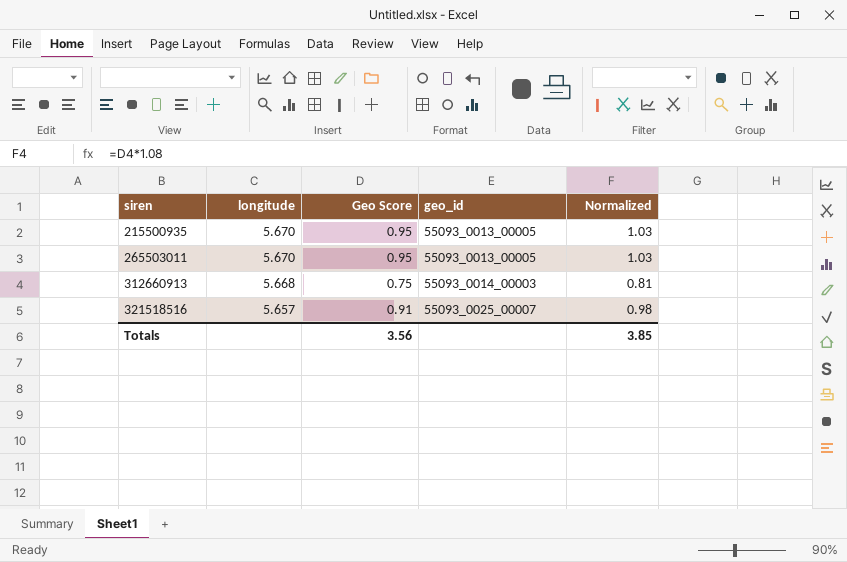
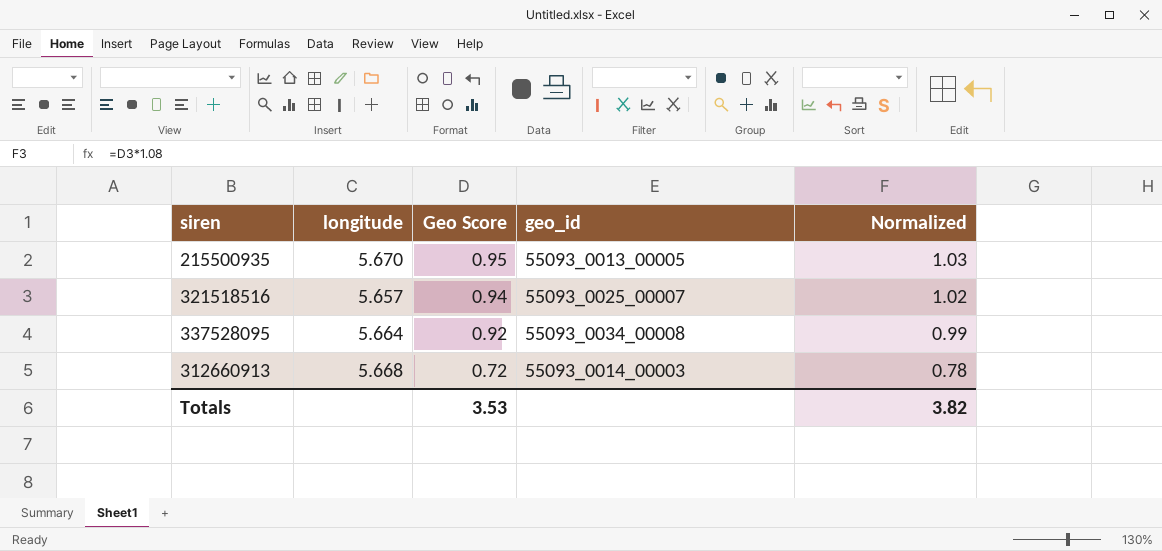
row order: siren ascending -> Geo Score descending
row 265503011: 5.670 | 0.95 | 55093_0013_00005 | 1.03 -> none
321518516 | Geo Score: 0.91 -> 0.94
321518516 | Normalized: 0.98 -> 1.02
row 337528095: none -> 5.664 | 0.92 | 55093_0034_00008 | 0.99
312660913 | Geo Score: 0.75 -> 0.72
312660913 | Normalized: 0.81 -> 0.78
Totals | Geo Score: 3.56 -> 3.53
Totals | Normalized: 3.85 -> 3.82

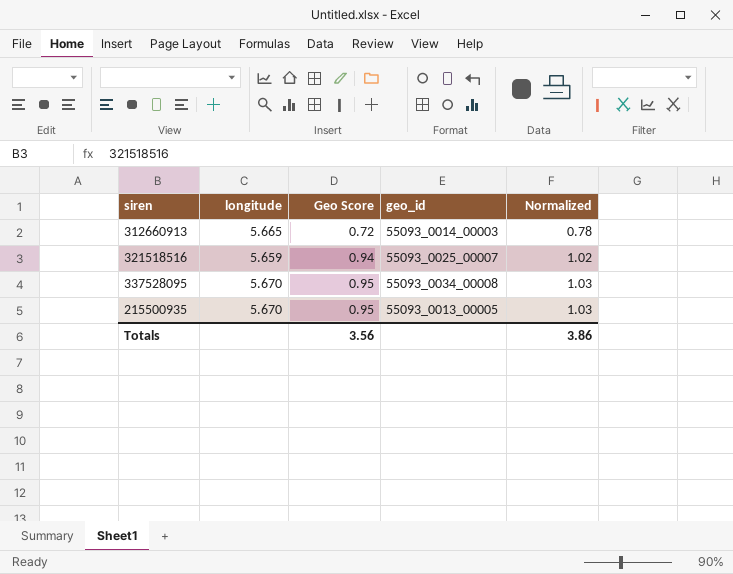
row order: Geo Score descending -> Geo Score ascending
312660913 | longitude: 5.668 -> 5.665
321518516 | longitude: 5.657 -> 5.659
337528095 | longitude: 5.664 -> 5.670
337528095 | Geo Score: 0.92 -> 0.95
337528095 | Normalized: 0.99 -> 1.03
Totals | Geo Score: 3.53 -> 3.56
Totals | Normalized: 3.82 -> 3.86

